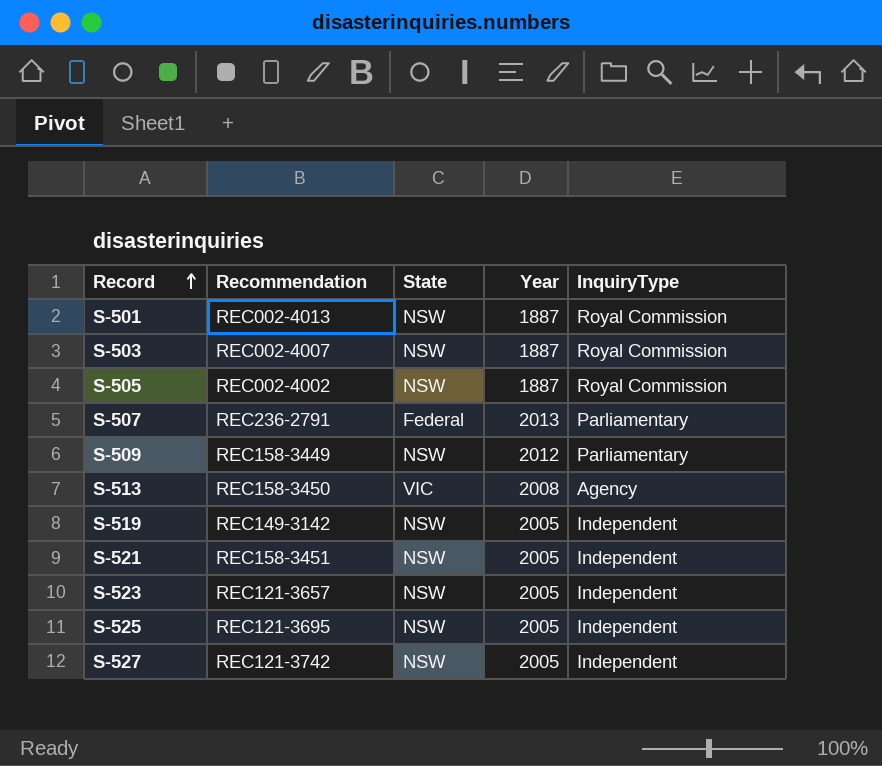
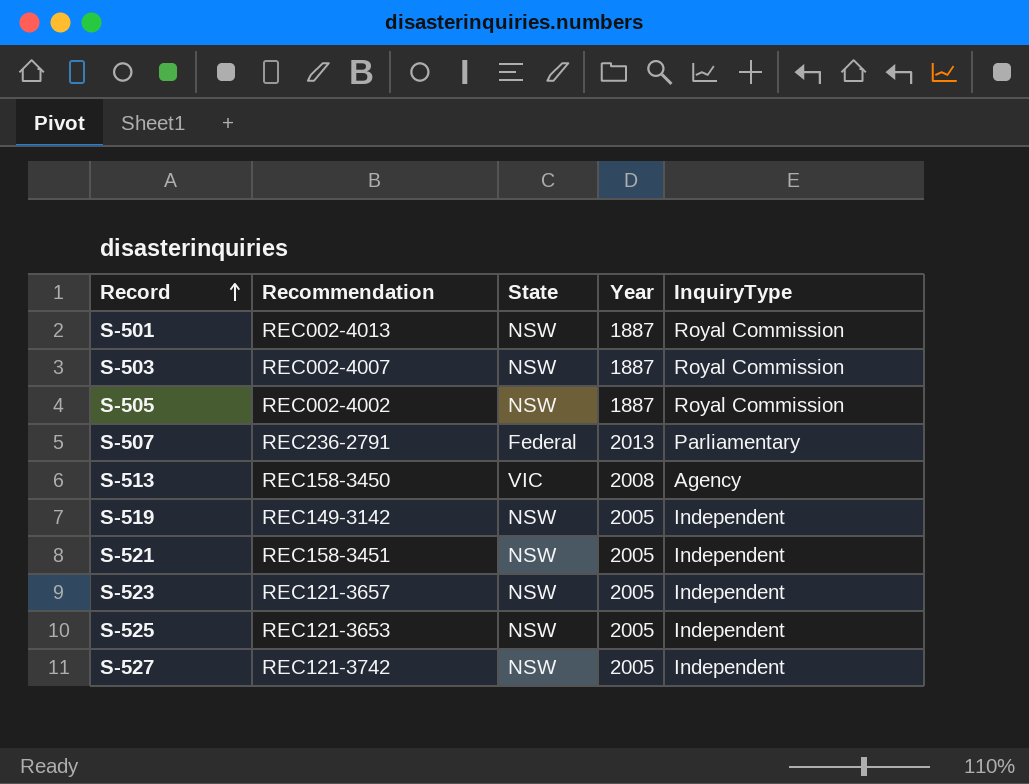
row S-509: REC158-3449 | NSW | 2012 | Parliamentary -> none
S-525 | Recommendation: REC121-3695 -> REC121-3653

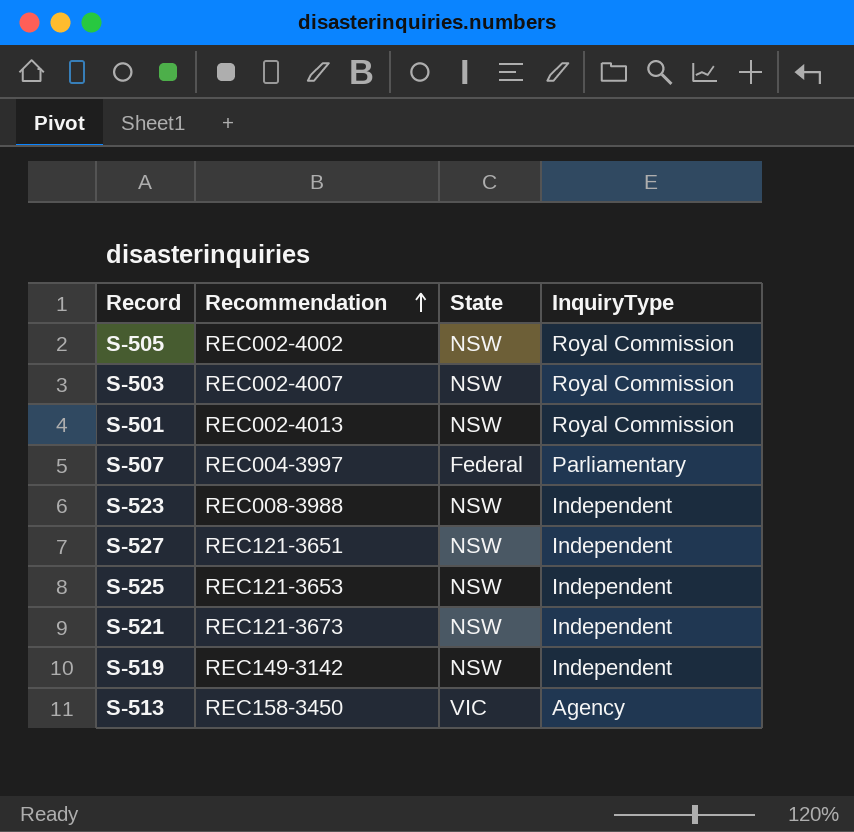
row order: Record ascending -> Recommendation ascending
column Year | position: 4 -> none
S-507 | Recommendation: REC236-2791 -> REC004-3997
S-523 | Recommendation: REC121-3657 -> REC008-3988
S-527 | Recommendation: REC121-3742 -> REC121-3651
S-521 | Recommendation: REC158-3451 -> REC121-3673

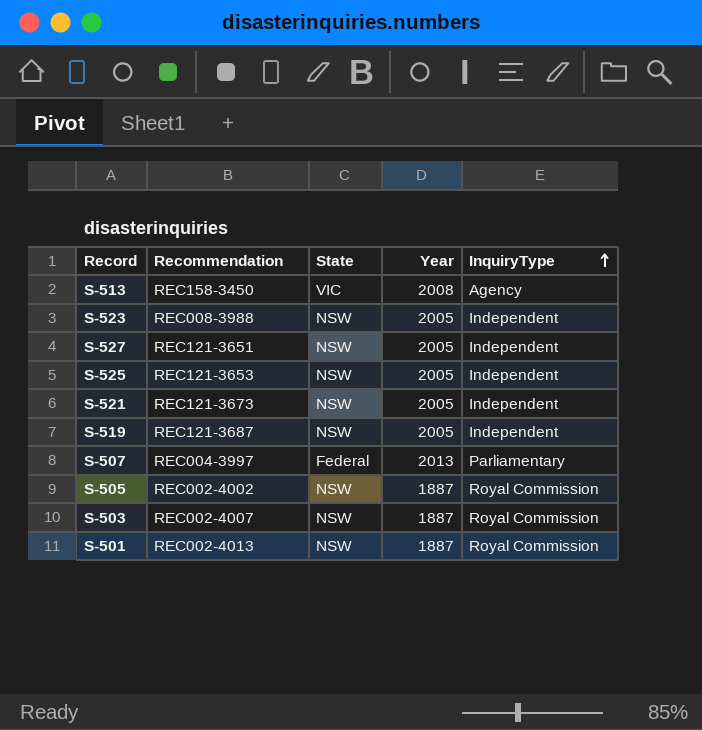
row order: Recommendation ascending -> InquiryType ascending
column Year | position: none -> 4
S-519 | Recommendation: REC149-3142 -> REC121-3687

